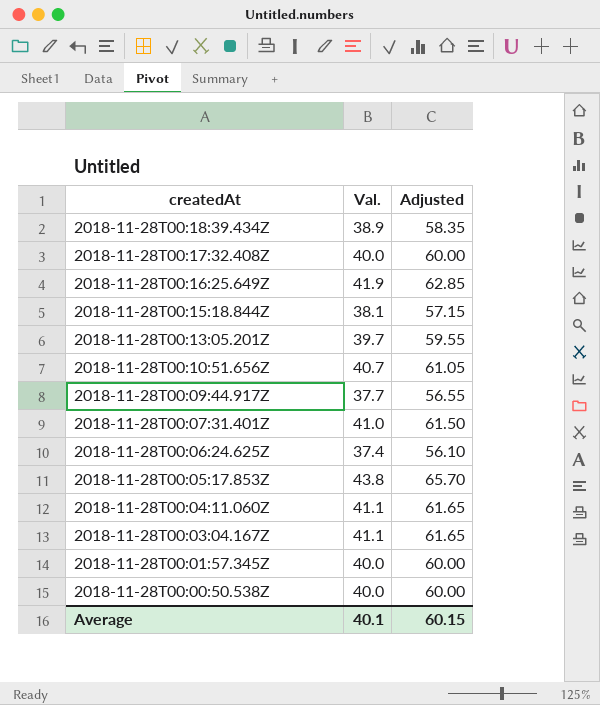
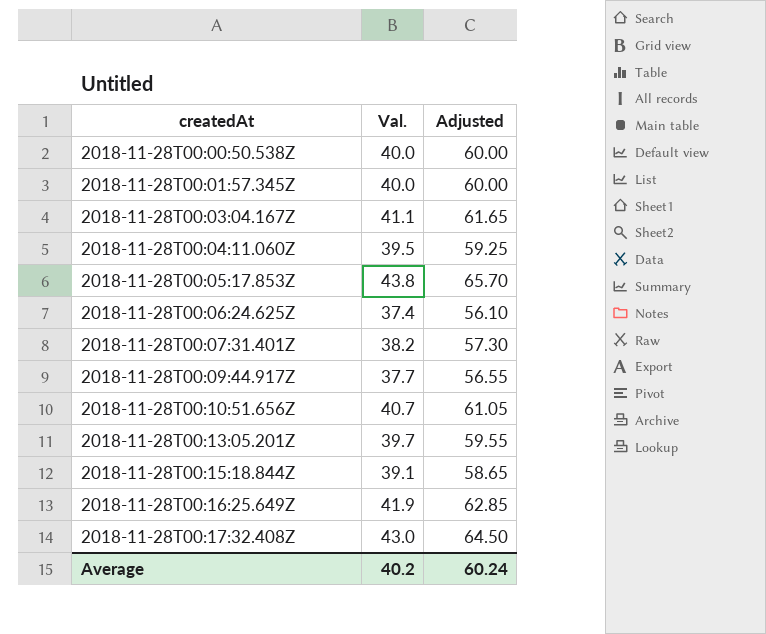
row order: createdAt descending -> createdAt ascending
row 2018-11-28T00:18:39.434Z: 38.9 | 58.35 -> none
2018-11-28T00:04:11.060Z | Val.: 41.1 -> 39.5
2018-11-28T00:04:11.060Z | Adjusted: 61.65 -> 59.25
2018-11-28T00:07:31.401Z | Val.: 41.0 -> 38.2
2018-11-28T00:07:31.401Z | Adjusted: 61.50 -> 57.30
2018-11-28T00:15:18.844Z | Val.: 38.1 -> 39.1
2018-11-28T00:15:18.844Z | Adjusted: 57.15 -> 58.65
2018-11-28T00:17:32.408Z | Val.: 40.0 -> 43.0
2018-11-28T00:17:32.408Z | Adjusted: 60.00 -> 64.50
Average | Val.: 40.1 -> 40.2
Average | Adjusted: 60.15 -> 60.24

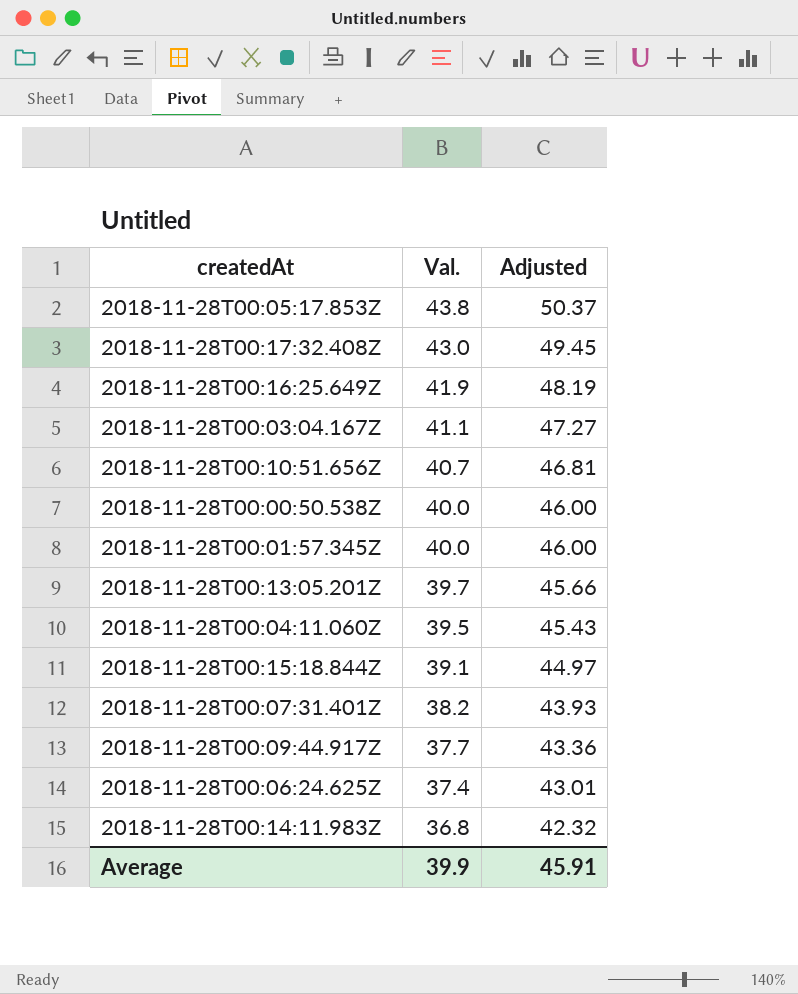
row order: createdAt ascending -> Val. descending
column Adjusted | formula: [Val.] * 1.5 -> [Val.] * 1.15
row 2018-11-28T00:14:11.983Z: none -> 36.8 | 42.32
Average | Val.: 40.2 -> 39.9
Average | Adjusted: 60.24 -> 45.91

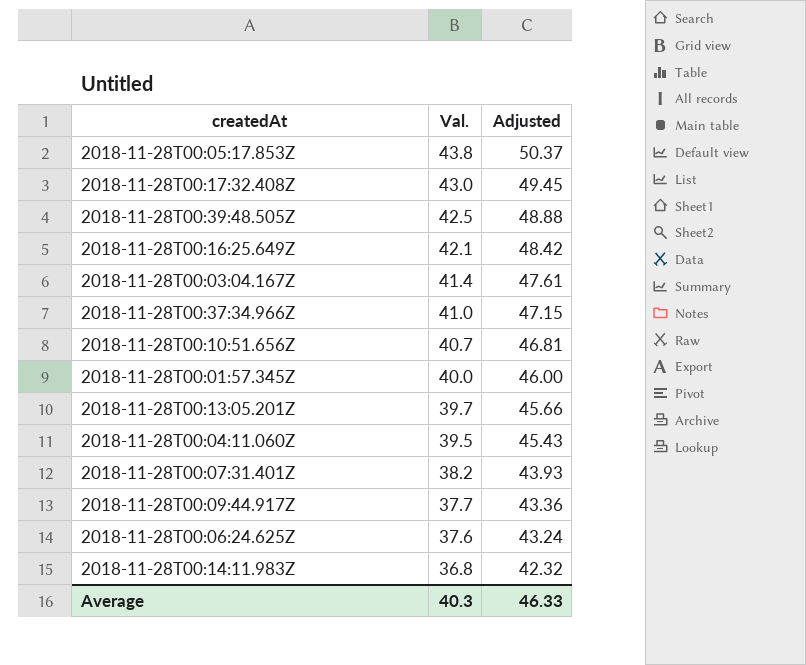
row 2018-11-28T00:00:50.538Z: 40.0 | 46.00 -> none
row 2018-11-28T00:15:18.844Z: 39.1 | 44.97 -> none
row 2018-11-28T00:39:48.505Z: none -> 42.5 | 48.88
2018-11-28T00:16:25.649Z | Val.: 41.9 -> 42.1
2018-11-28T00:16:25.649Z | Adjusted: 48.19 -> 48.42
2018-11-28T00:03:04.167Z | Val.: 41.1 -> 41.4
2018-11-28T00:03:04.167Z | Adjusted: 47.27 -> 47.61
row 2018-11-28T00:37:34.966Z: none -> 41.0 | 47.15
2018-11-28T00:06:24.625Z | Val.: 37.4 -> 37.6
2018-11-28T00:06:24.625Z | Adjusted: 43.01 -> 43.24
Average | Val.: 39.9 -> 40.3
Average | Adjusted: 45.91 -> 46.33

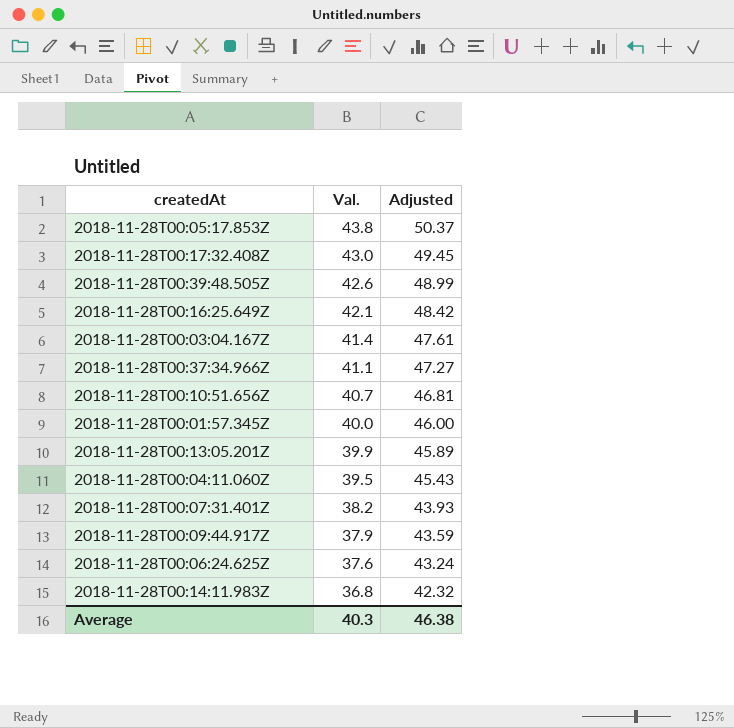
2018-11-28T00:39:48.505Z | Val.: 42.5 -> 42.6
2018-11-28T00:39:48.505Z | Adjusted: 48.88 -> 48.99
2018-11-28T00:37:34.966Z | Val.: 41.0 -> 41.1
2018-11-28T00:37:34.966Z | Adjusted: 47.15 -> 47.27
2018-11-28T00:13:05.201Z | Val.: 39.7 -> 39.9
2018-11-28T00:13:05.201Z | Adjusted: 45.66 -> 45.89
2018-11-28T00:09:44.917Z | Val.: 37.7 -> 37.9
2018-11-28T00:09:44.917Z | Adjusted: 43.36 -> 43.59
Average | Adjusted: 46.33 -> 46.38

